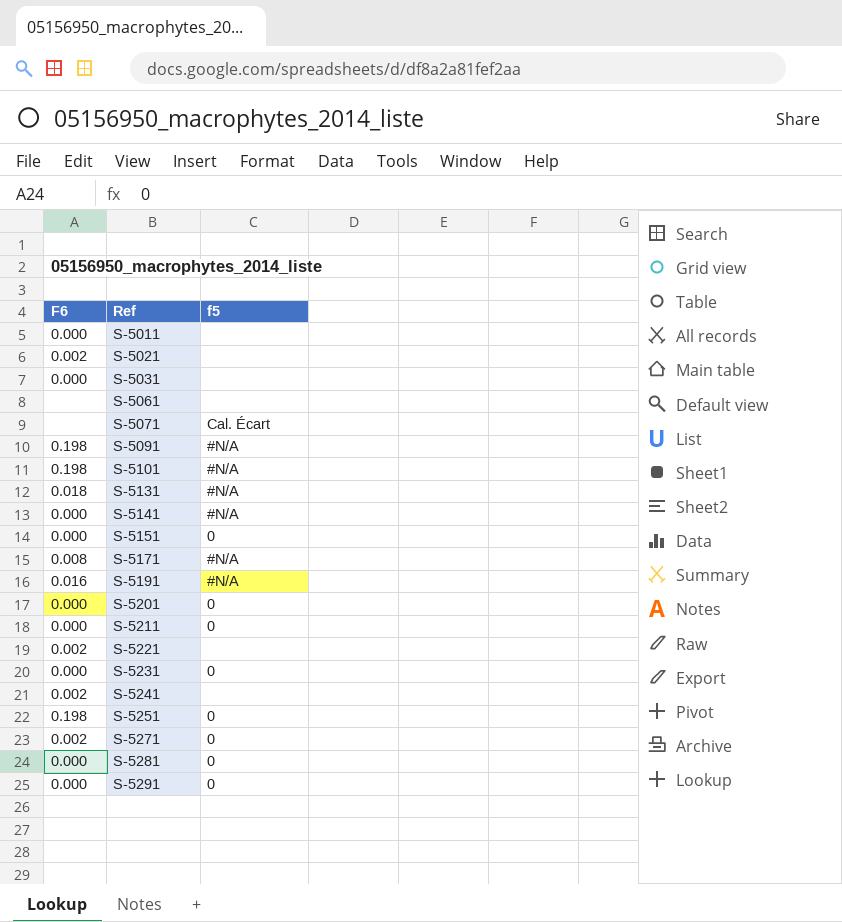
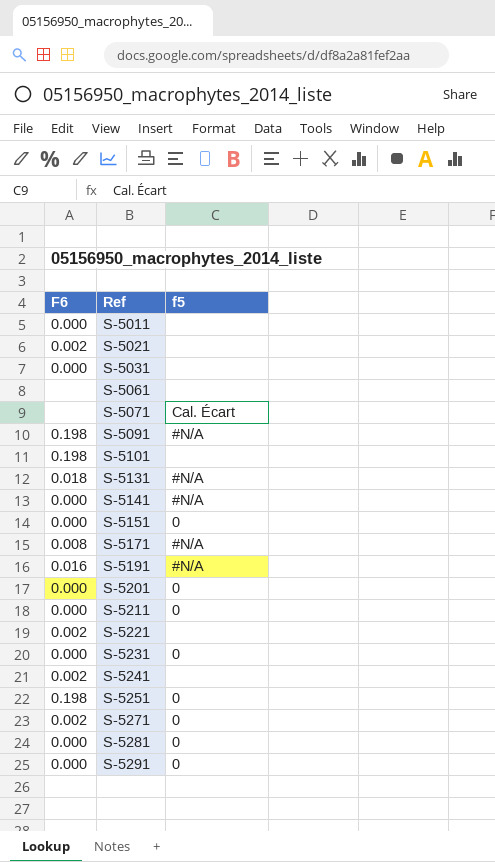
S-5101 | f5: #N/A -> none

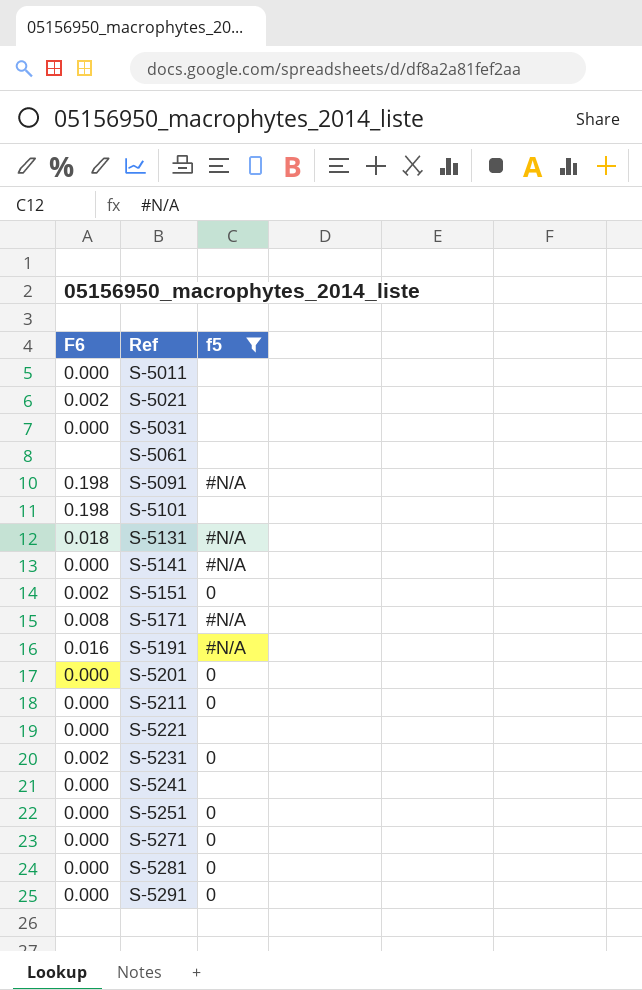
filter: none -> f5 != Cal. Écart
S-5151 | F6: 0.000 -> 0.002
S-5221 | F6: 0.002 -> 0.000
S-5231 | F6: 0.000 -> 0.002
S-5241 | F6: 0.002 -> 0.000
S-5251 | F6: 0.198 -> 0.000
S-5271 | F6: 0.002 -> 0.000

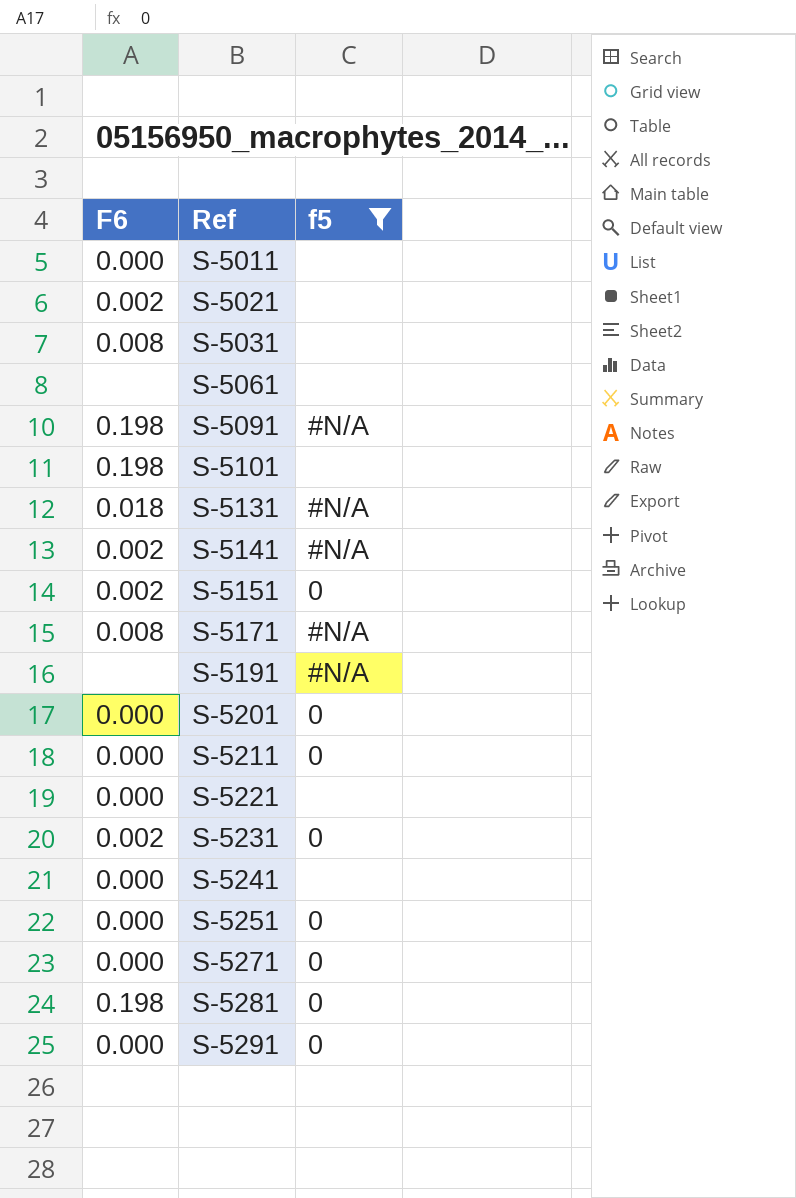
S-5031 | F6: 0.000 -> 0.008
S-5141 | F6: 0.000 -> 0.002
S-5191 | F6: 0.016 -> none
S-5281 | F6: 0.000 -> 0.198

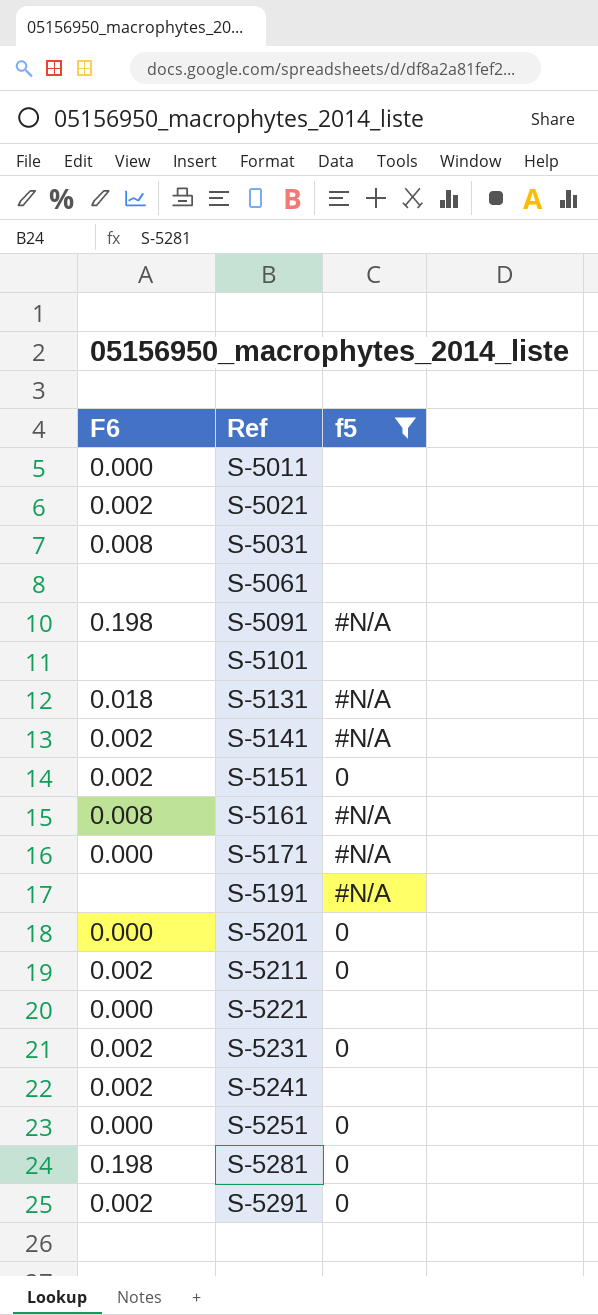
row S-5271: 0.000 | 0 -> none
S-5101 | F6: 0.198 -> none
row S-5161: none -> 0.008 | #N/A
S-5171 | F6: 0.008 -> 0.000
S-5211 | F6: 0.000 -> 0.002
S-5241 | F6: 0.000 -> 0.002
S-5291 | F6: 0.000 -> 0.002

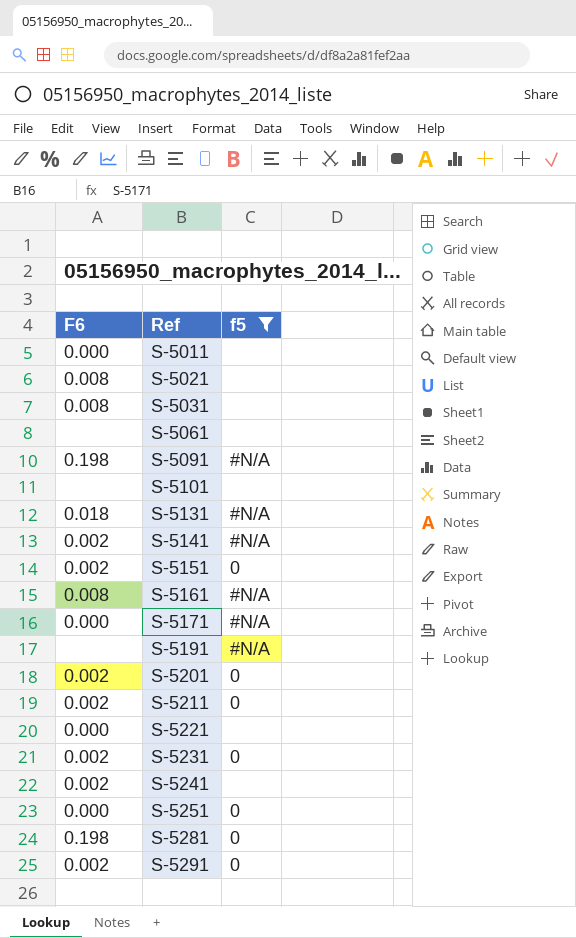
S-5021 | F6: 0.002 -> 0.008
S-5201 | F6: 0.000 -> 0.002

